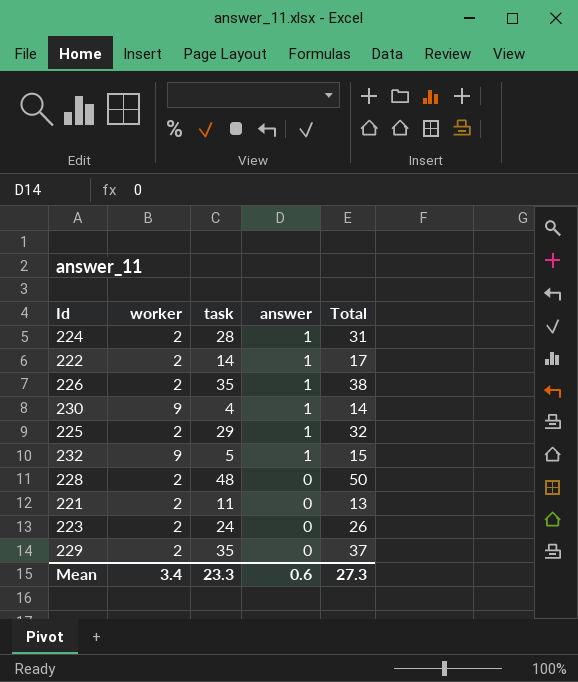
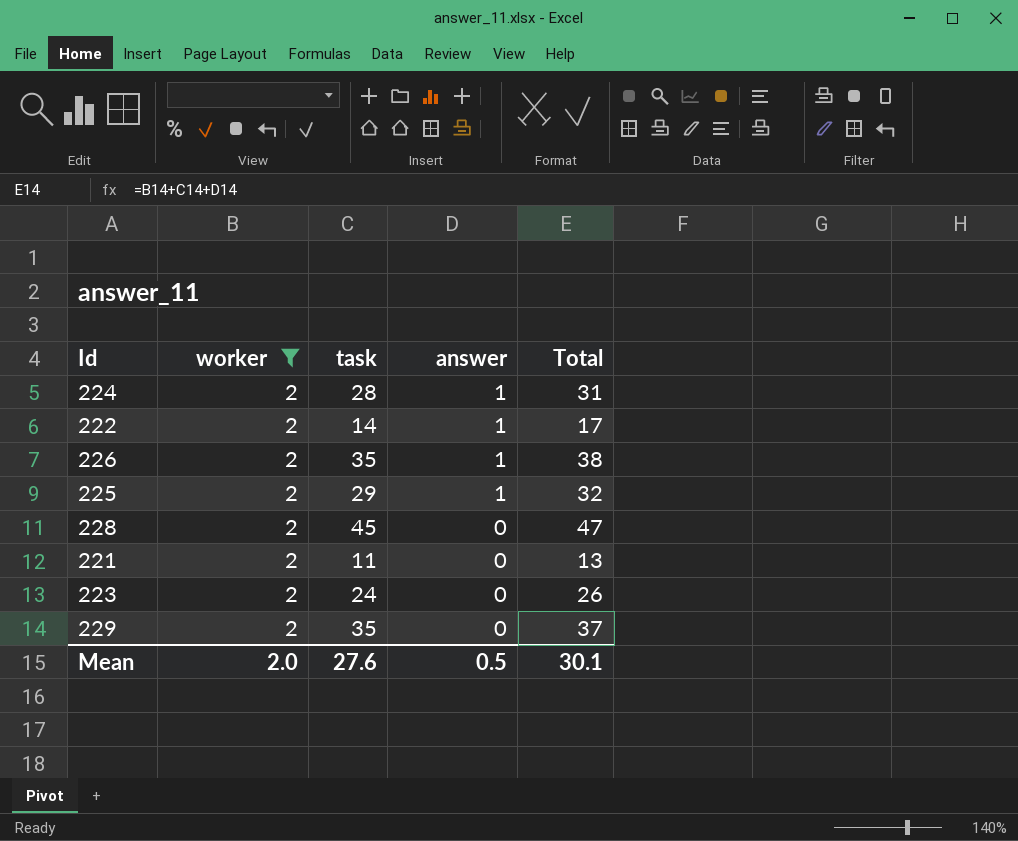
filter: none -> worker = 2
228 | task: 48 -> 45
228 | Total: 50 -> 47
Mean | worker: 3.4 -> 2.0
Mean | task: 23.3 -> 27.6
Mean | answer: 0.6 -> 0.5
Mean | Total: 27.3 -> 30.1

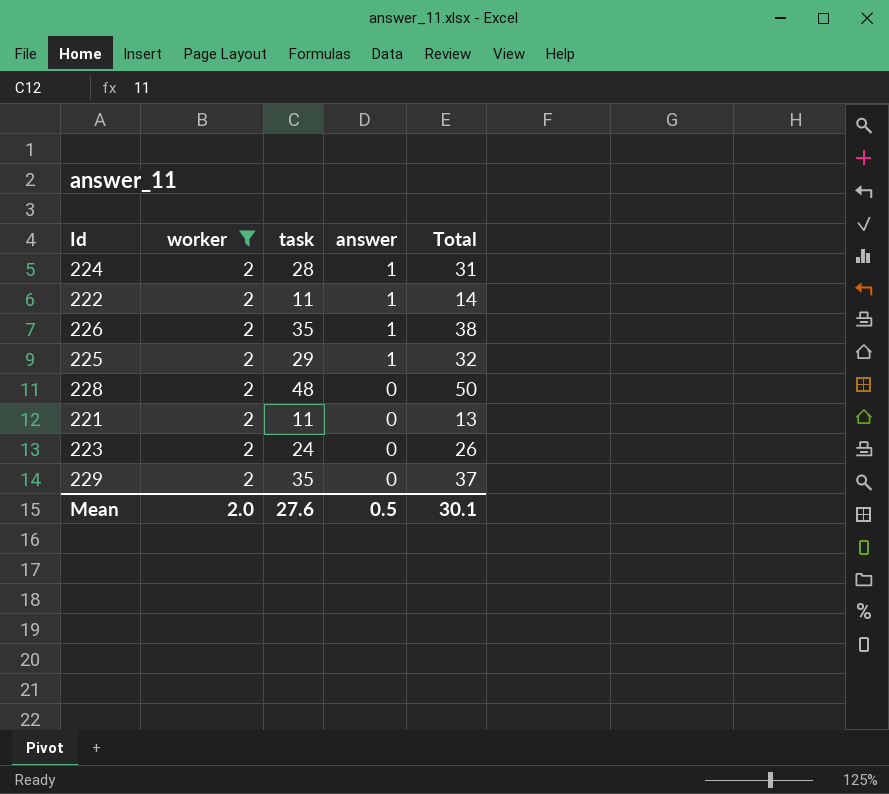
222 | task: 14 -> 11
222 | Total: 17 -> 14
228 | task: 45 -> 48
228 | Total: 47 -> 50

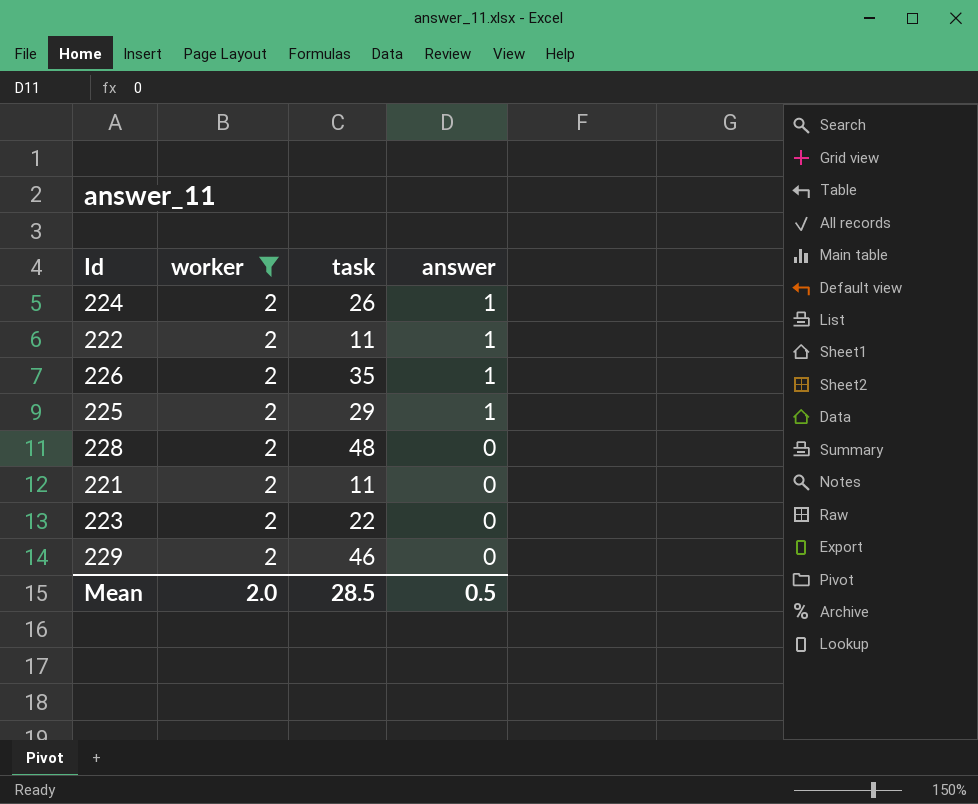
column Total | formula: [worker] + [task] + [answer] -> none
224 | task: 28 -> 26
223 | task: 24 -> 22
229 | task: 35 -> 46
Mean | task: 27.6 -> 28.5

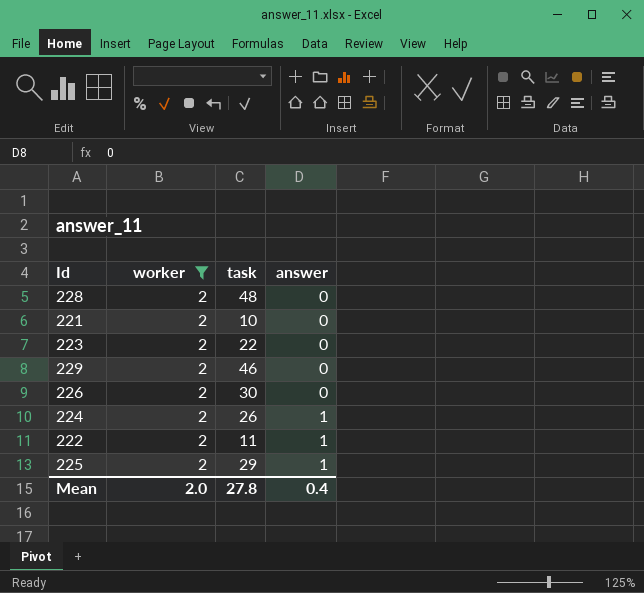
row order: answer descending -> answer ascending
221 | task: 11 -> 10
226 | task: 35 -> 30
226 | answer: 1 -> 0
Mean | task: 28.5 -> 27.8
Mean | answer: 0.5 -> 0.4

